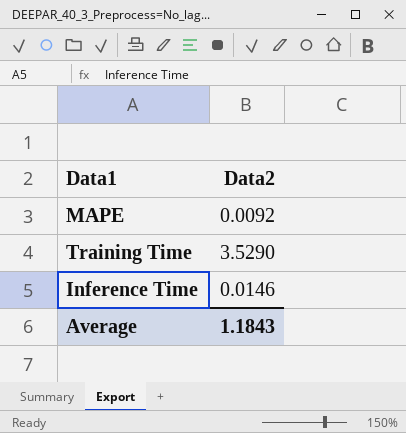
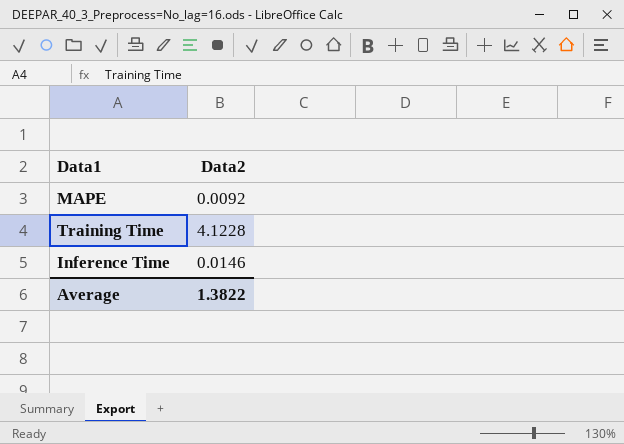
Training Time | Data2: 3.5290 -> 4.1228
Average | Data2: 1.1843 -> 1.3822

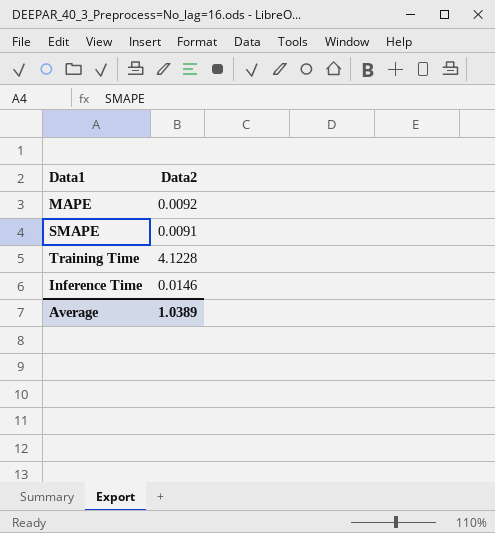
row SMAPE: none -> 0.0091
Average | Data2: 1.3822 -> 1.0389

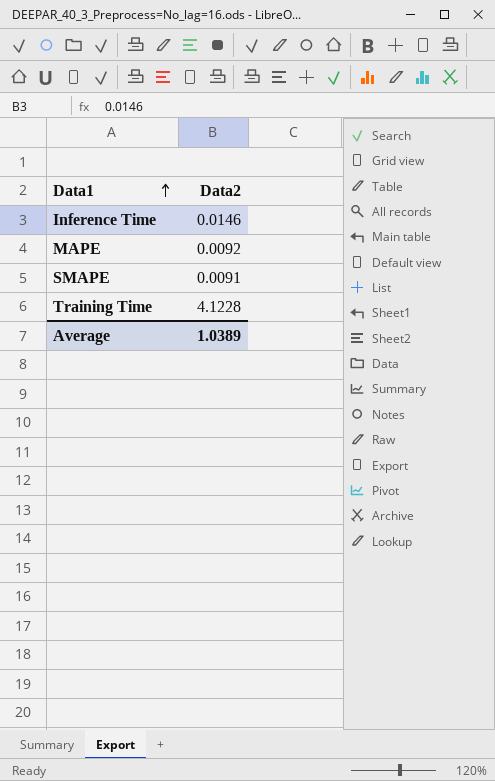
row order: none -> Data1 ascending

